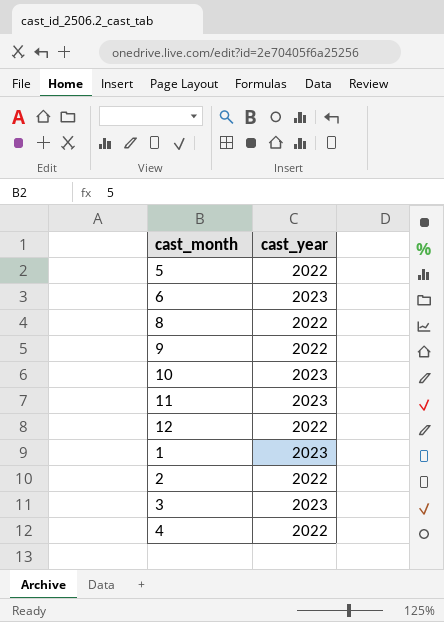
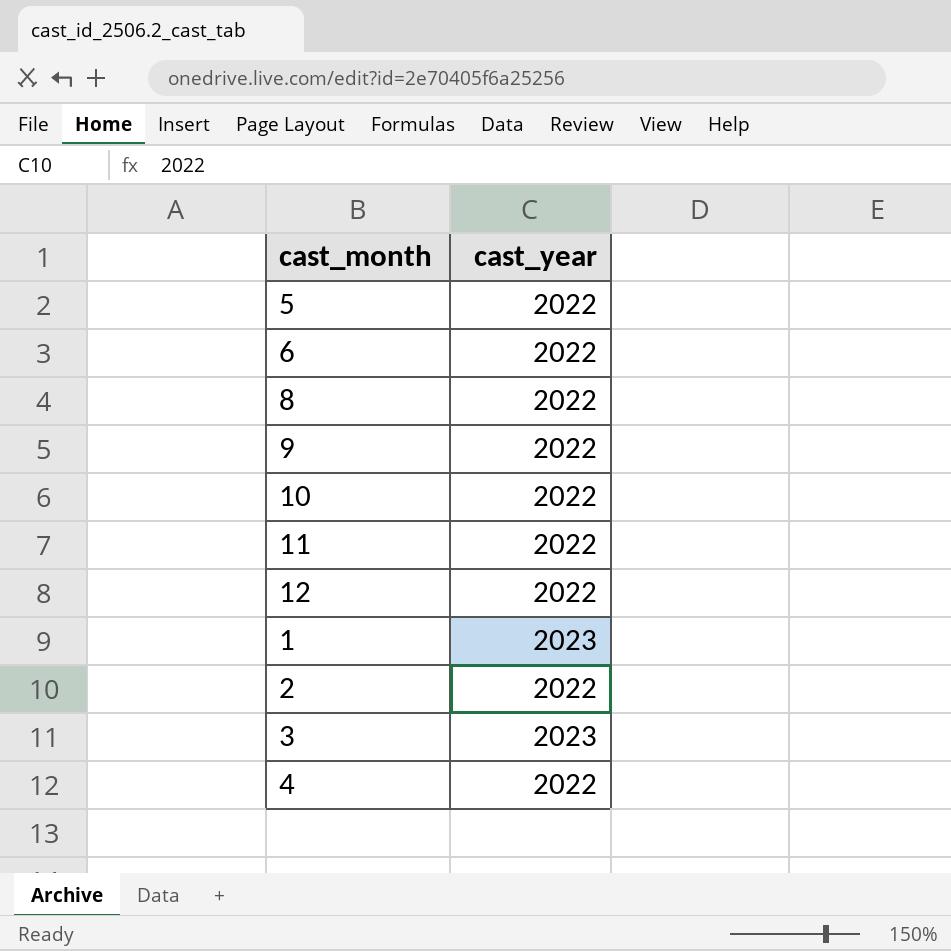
6 | cast_year: 2023 -> 2022
10 | cast_year: 2023 -> 2022
11 | cast_year: 2023 -> 2022

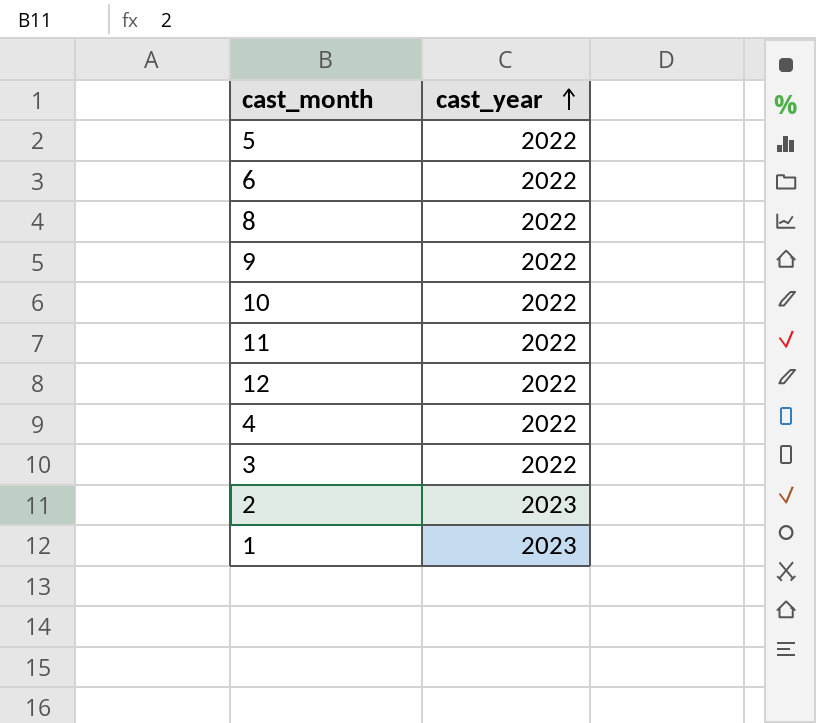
row order: none -> cast_year ascending
3 | cast_year: 2023 -> 2022
2 | cast_year: 2022 -> 2023

